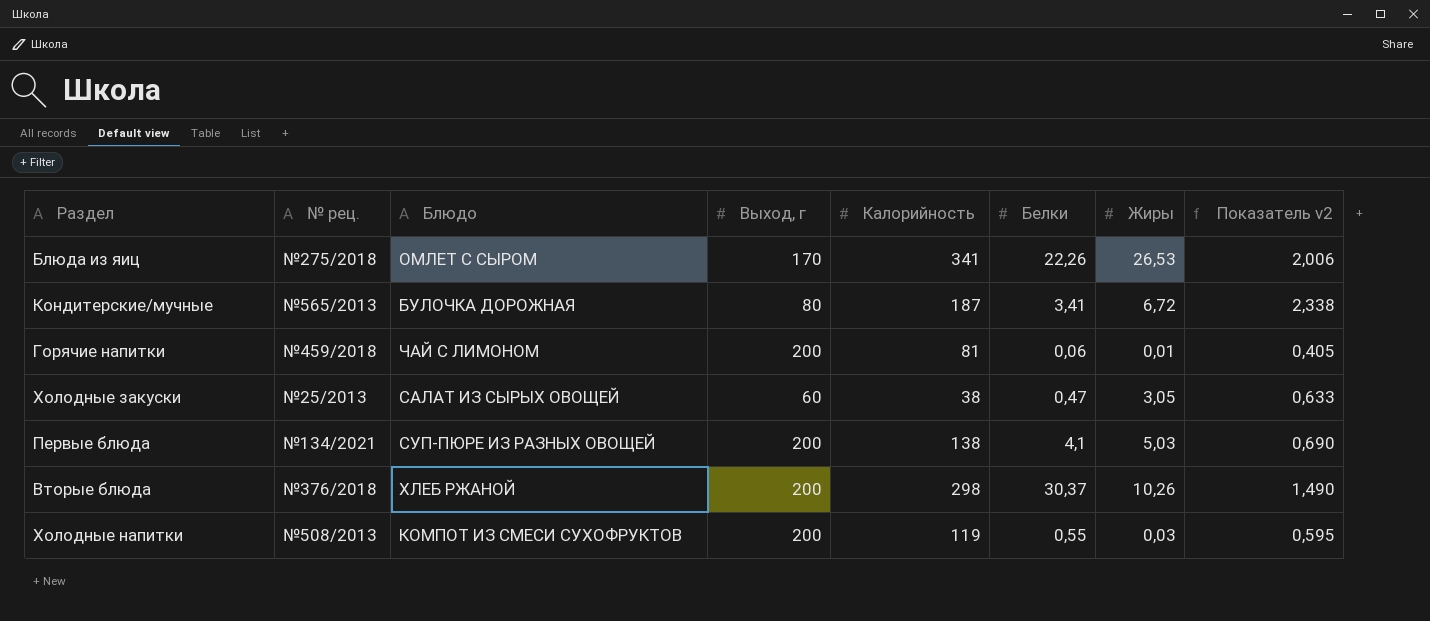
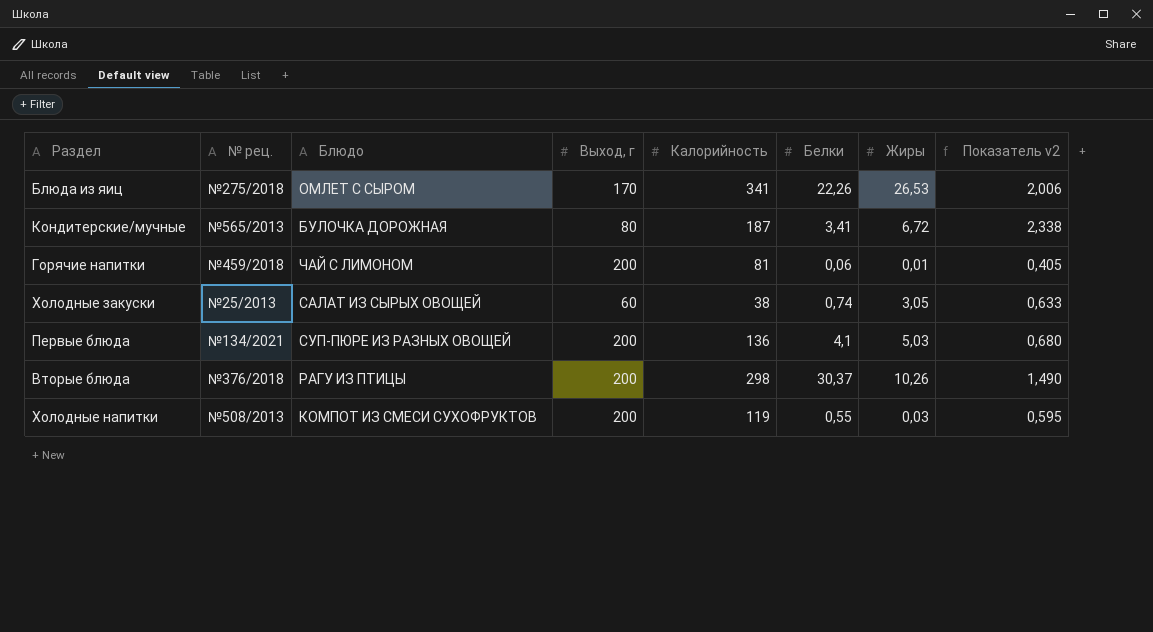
Холодные закуски | Белки: 0,47 -> 0,74
Первые блюда | Калорийность: 138 -> 136
Первые блюда | Показатель v2: 0,690 -> 0,680
Вторые блюда | Блюдо: ХЛЕБ РЖАНОЙ -> РАГУ ИЗ ПТИЦЫ

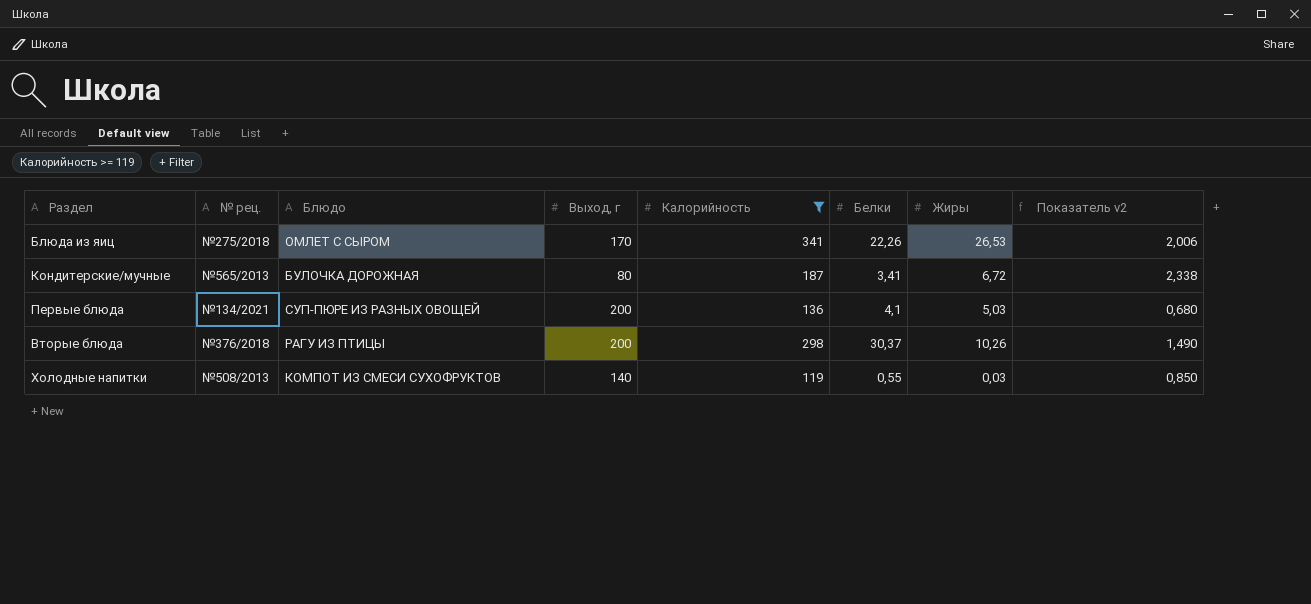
filter: none -> Калорийность >= 119
Холодные напитки | Выход, г: 200 -> 140
Холодные напитки | Показатель v2: 0,595 -> 0,850

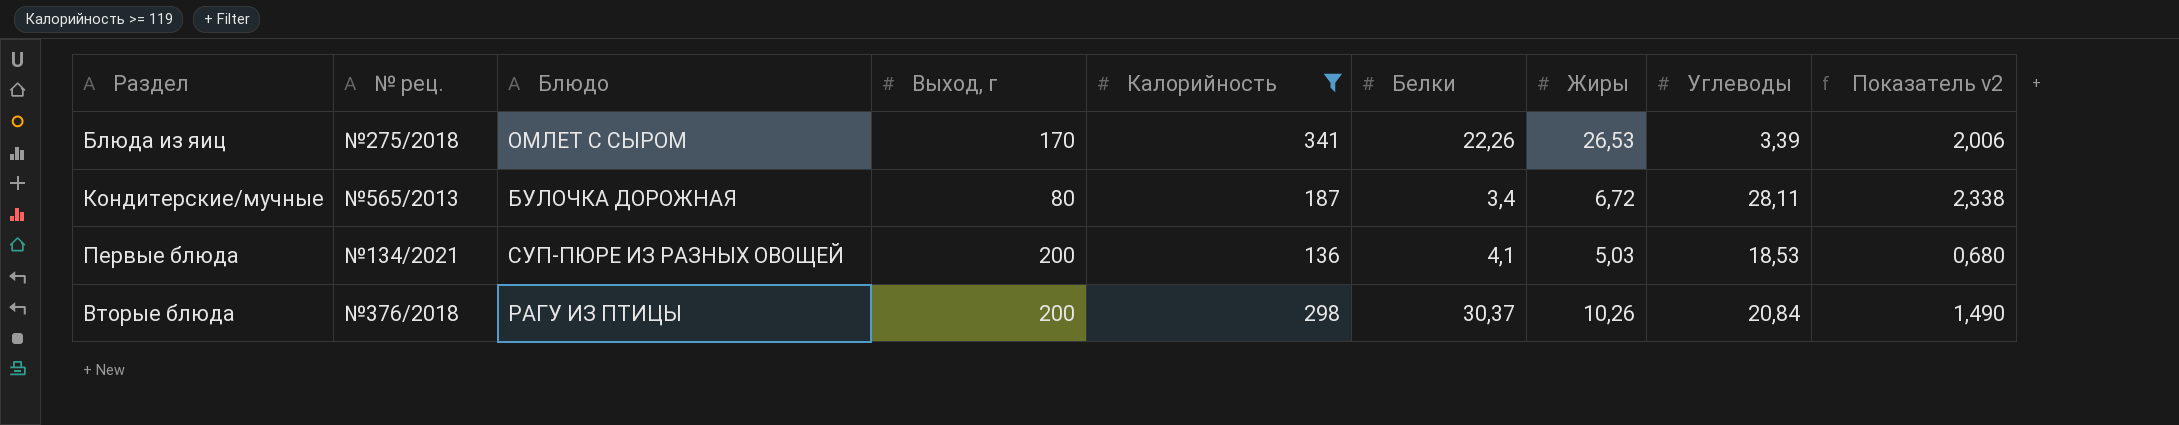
column Углеводы | position: none -> 8
row Холодные напитки: №508/2013 | КОМПОТ ИЗ СМЕСИ СУХОФРУКТОВ | 140 | 119 | 0,55 | 0,03 | 0,850 -> none
Кондитерские/мучные | Белки: 3,41 -> 3,4

